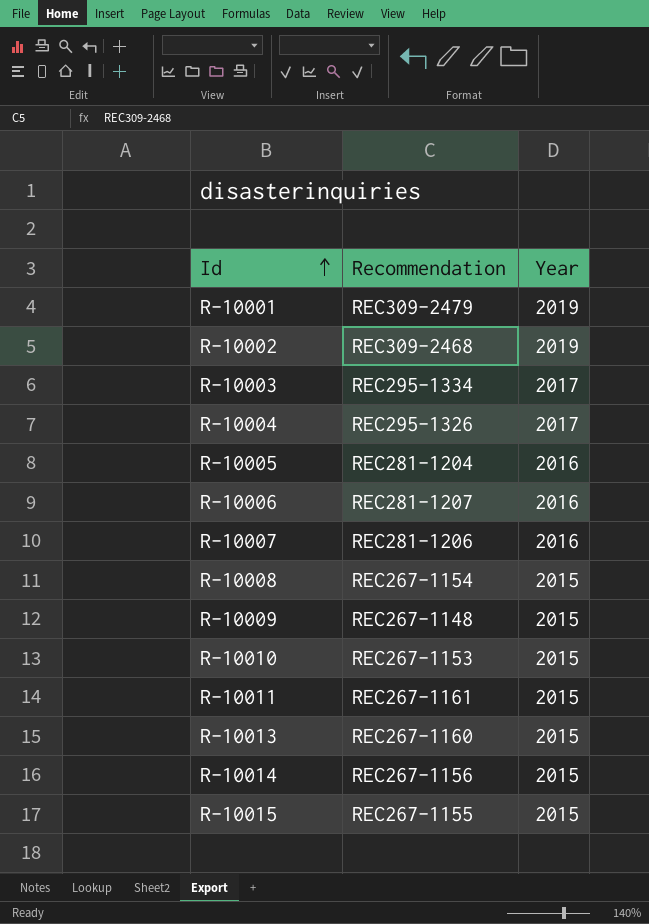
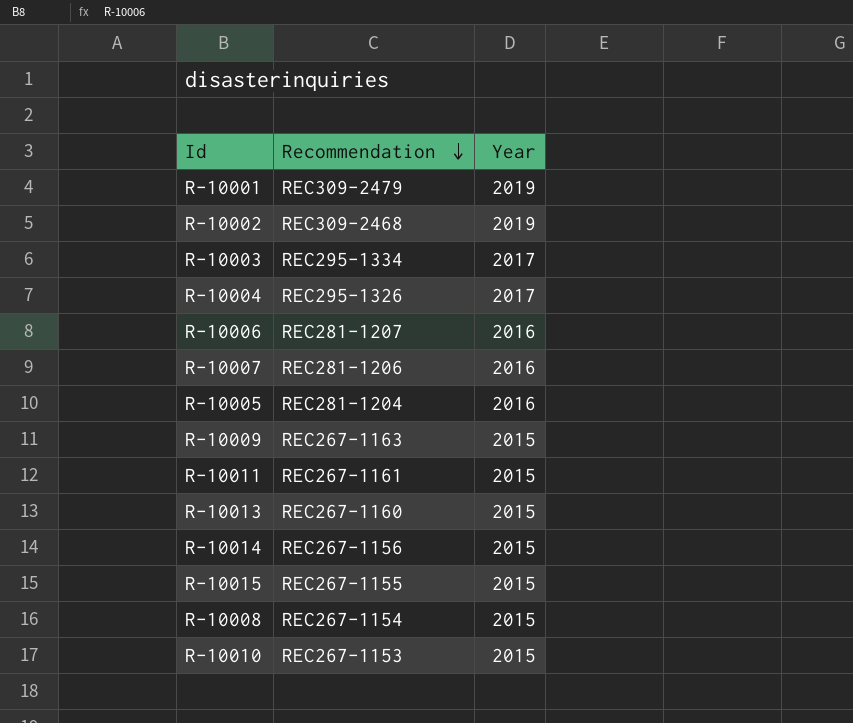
row order: Id ascending -> Recommendation descending
R-10009 | Recommendation: REC267-1148 -> REC267-1163

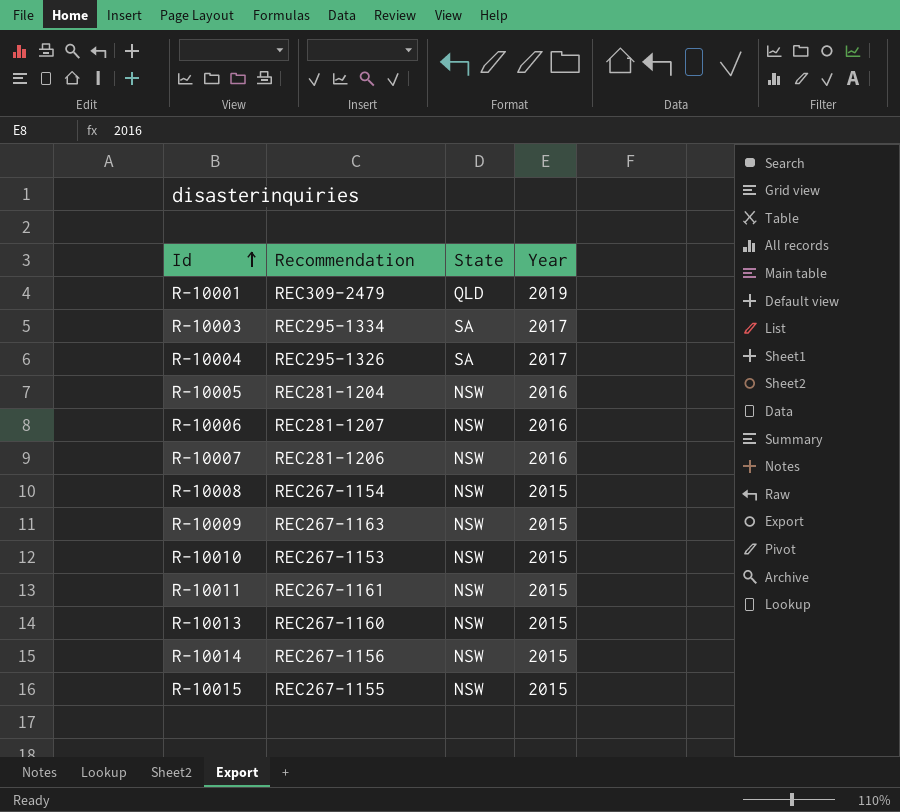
row order: Recommendation descending -> Id ascending
column State | position: none -> 3
row R-10002: REC309-2468 | 2019 -> none

